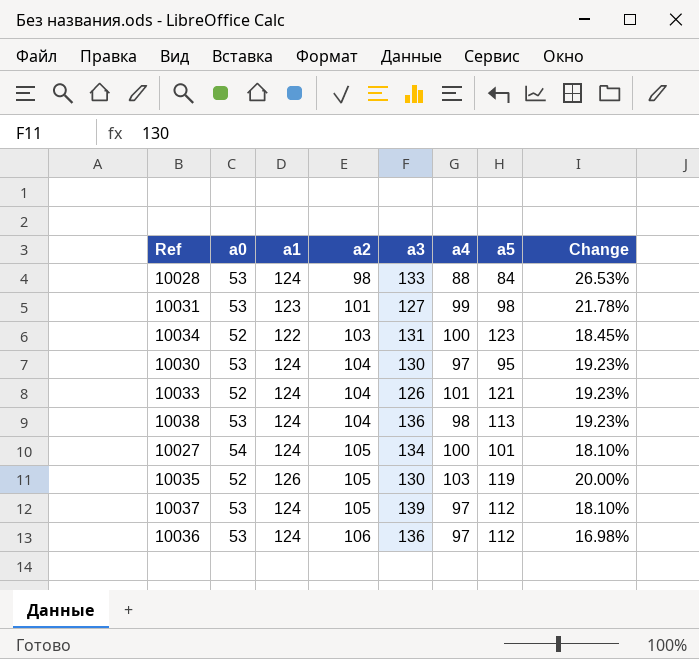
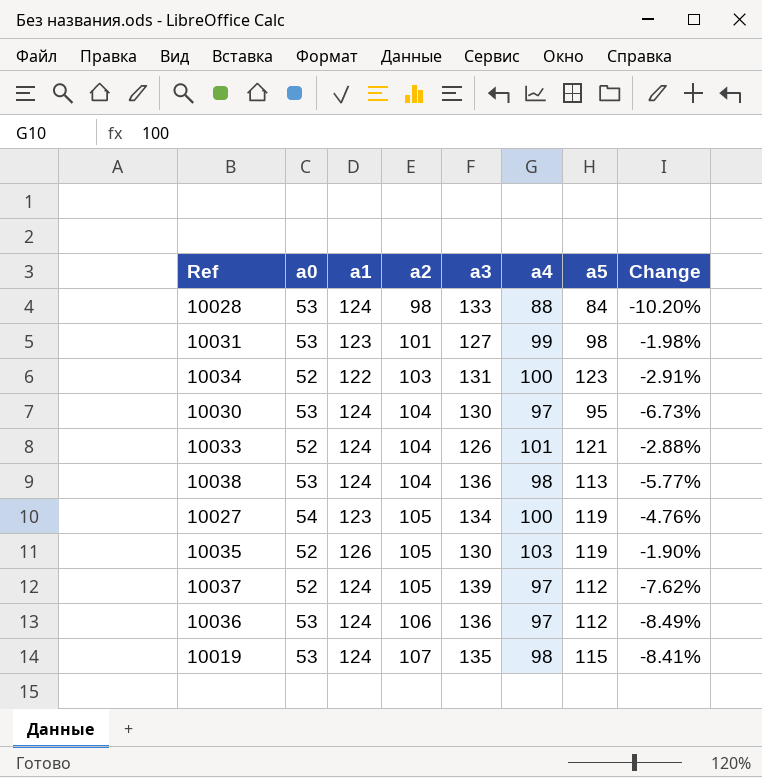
column Change | formula: ([a1] - [a2]) / [a2] -> ([a4] - [a2]) / [a2]
10027 | a1: 124 -> 123
10027 | a5: 101 -> 119
10037 | a0: 53 -> 52
row 10019: none -> 53 | 124 | 107 | 135 | 98 | 115 | -8.41%

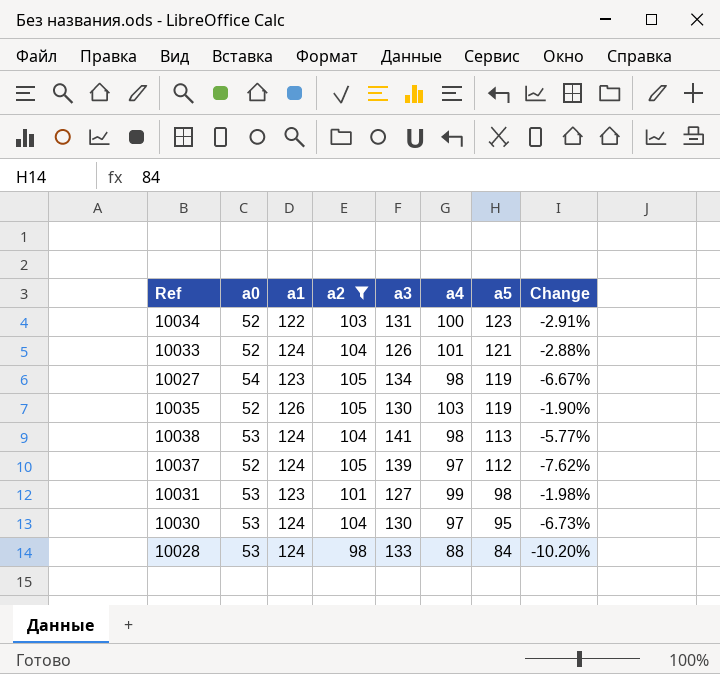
filter: none -> a2 <= 105
row order: a2 ascending -> a5 descending
10027 | a4: 100 -> 98
10027 | Change: -4.76% -> -6.67%
10038 | a3: 136 -> 141

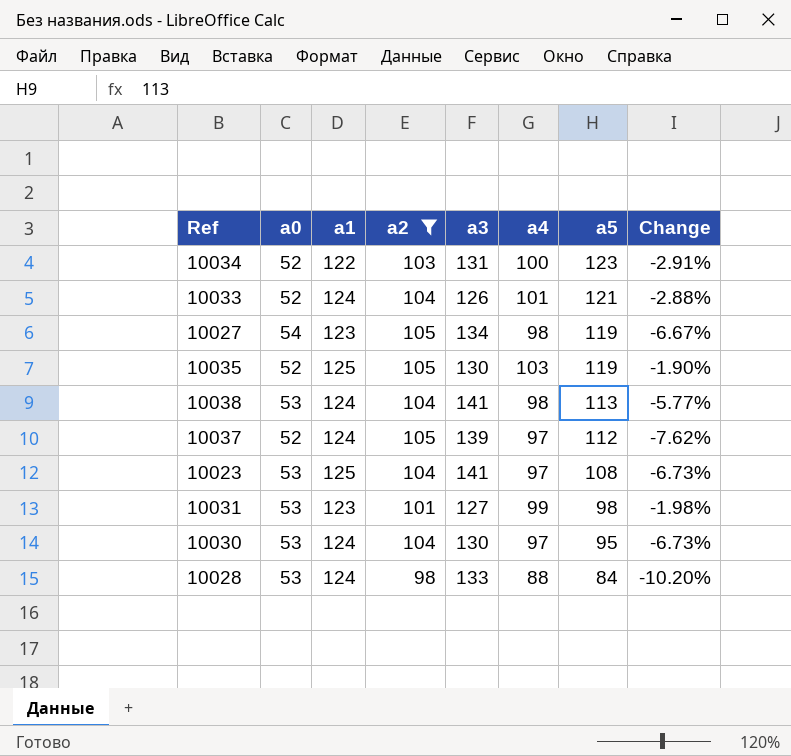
10035 | a1: 126 -> 125
row 10023: none -> 53 | 125 | 104 | 141 | 97 | 108 | -6.73%

